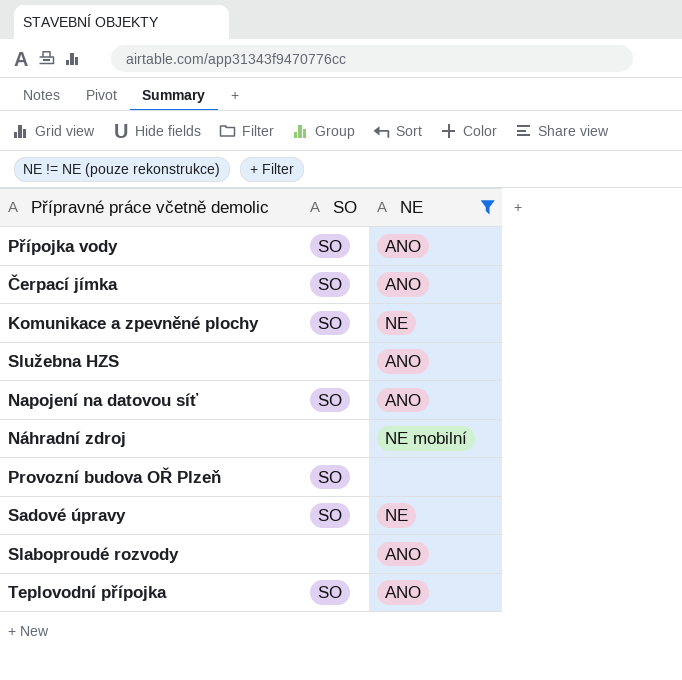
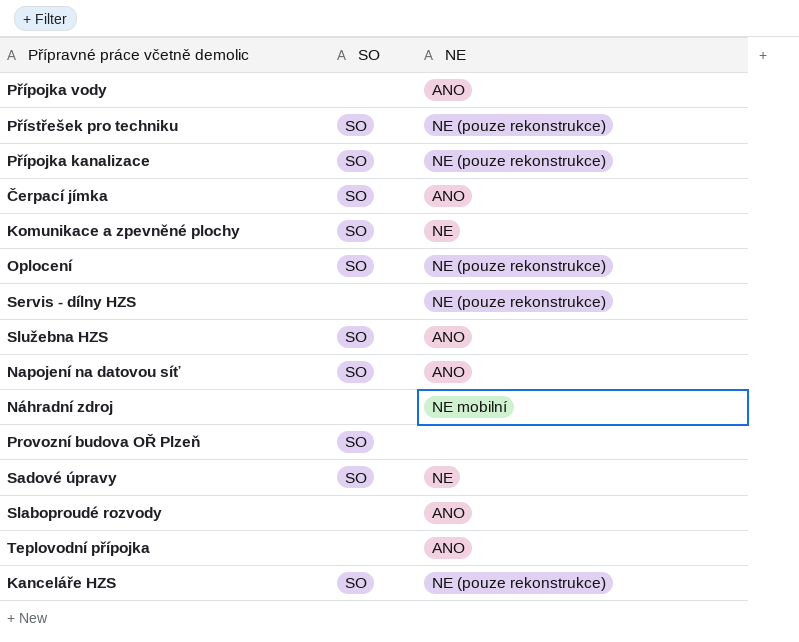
filter: NE != NE (pouze rekonstrukce) -> none
Přípojka vody | SO: SO -> none
Služebna HZS | SO: none -> SO
Teplovodní přípojka | SO: SO -> none

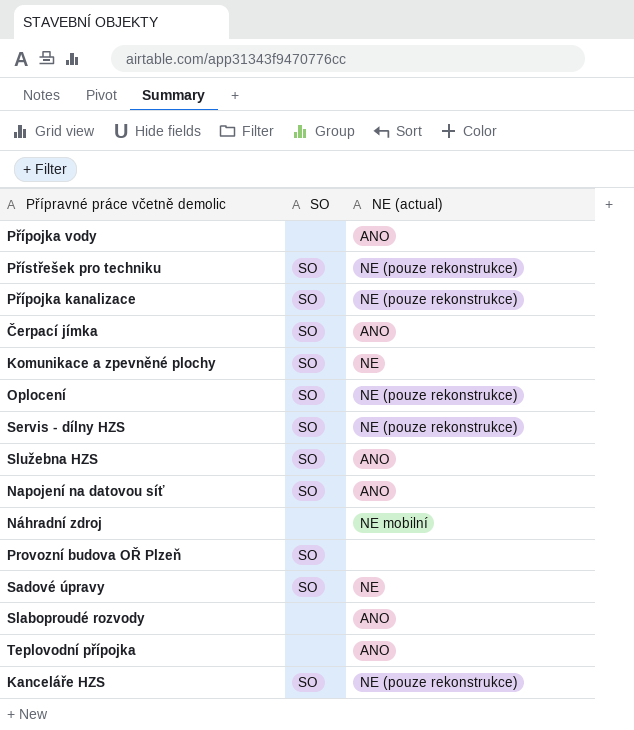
column name: NE -> NE (actual)
Servis - dílny HZS | SO: none -> SO

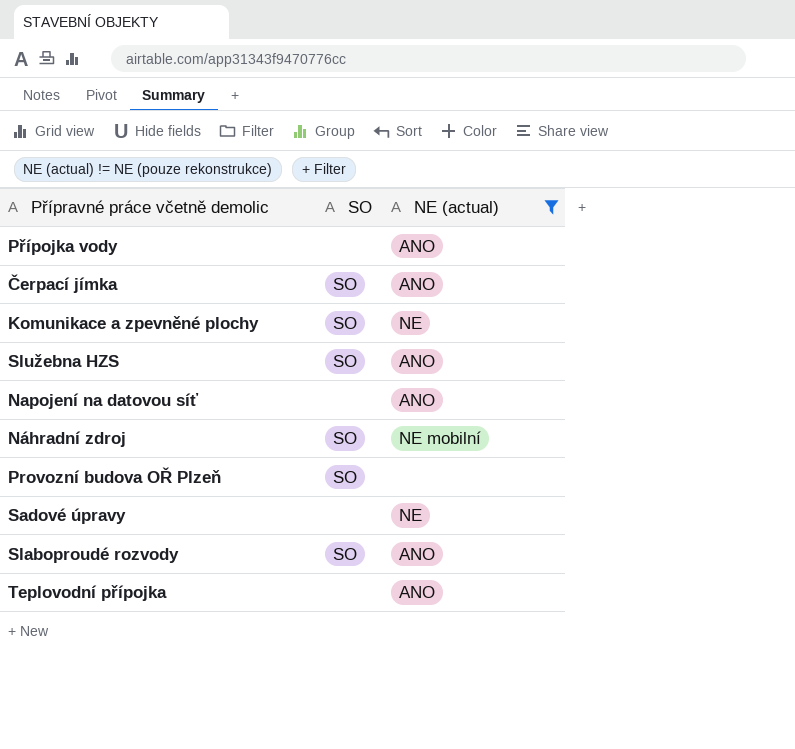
filter: none -> NE (actual) != NE (pouze rekonstrukce)
Napojení na datovou síť | SO: SO -> none
Náhradní zdroj | SO: none -> SO
Sadové úpravy | SO: SO -> none
Slaboproudé rozvody | SO: none -> SO

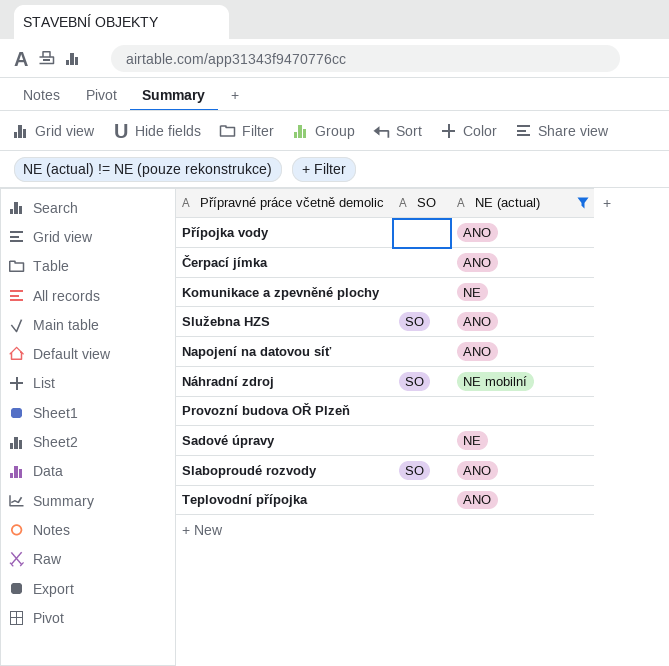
Čerpací jímka | SO: SO -> none
Komunikace a zpevněné plochy | SO: SO -> none
Provozní budova OŘ Plzeň | SO: SO -> none

